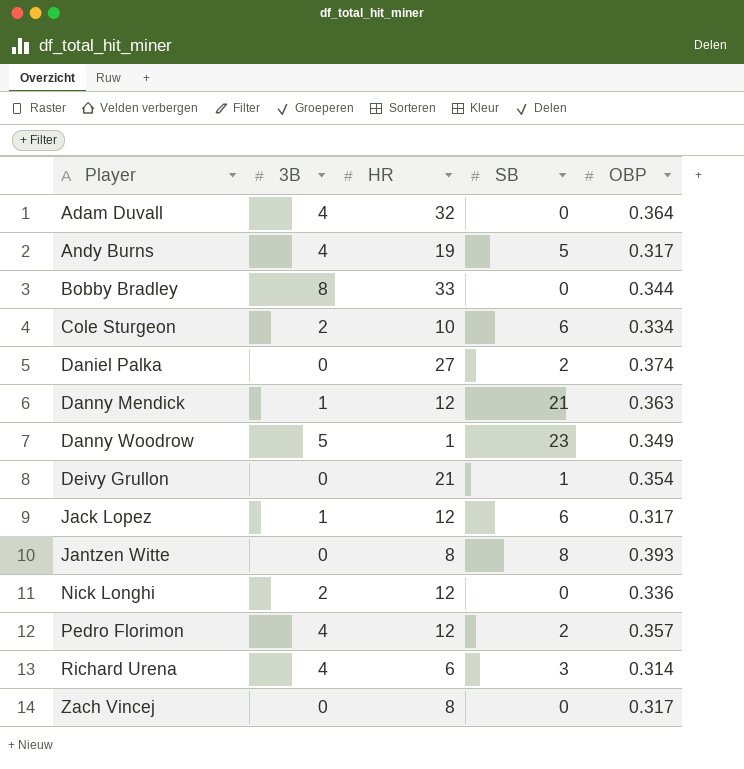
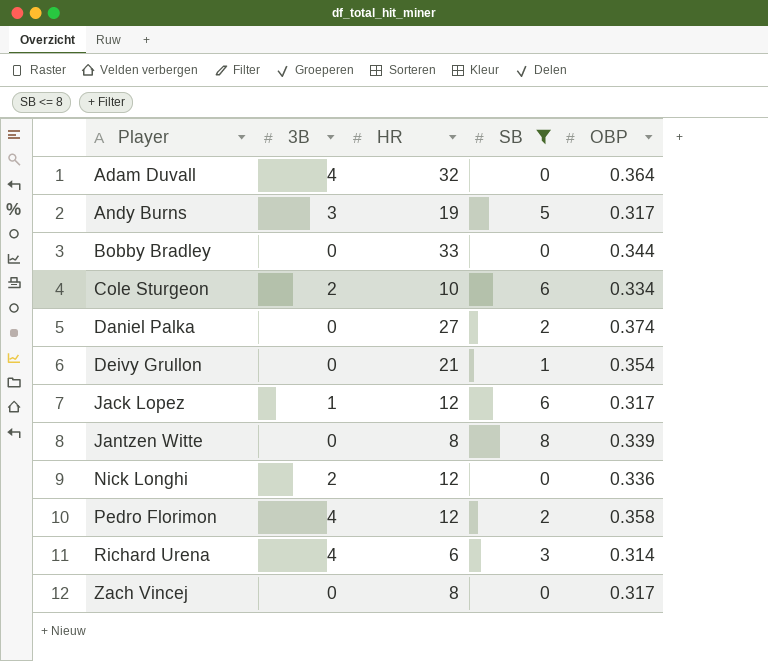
filter: none -> SB <= 8
Andy Burns | 3B: 4 -> 3
Bobby Bradley | 3B: 8 -> 0
Jantzen Witte | OBP: 0.393 -> 0.339
Pedro Florimon | OBP: 0.357 -> 0.358

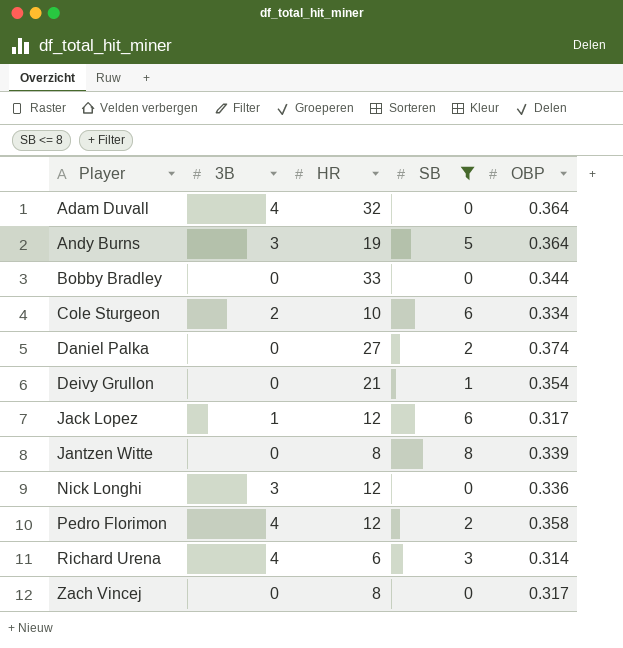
Andy Burns | OBP: 0.317 -> 0.364
Nick Longhi | 3B: 2 -> 3

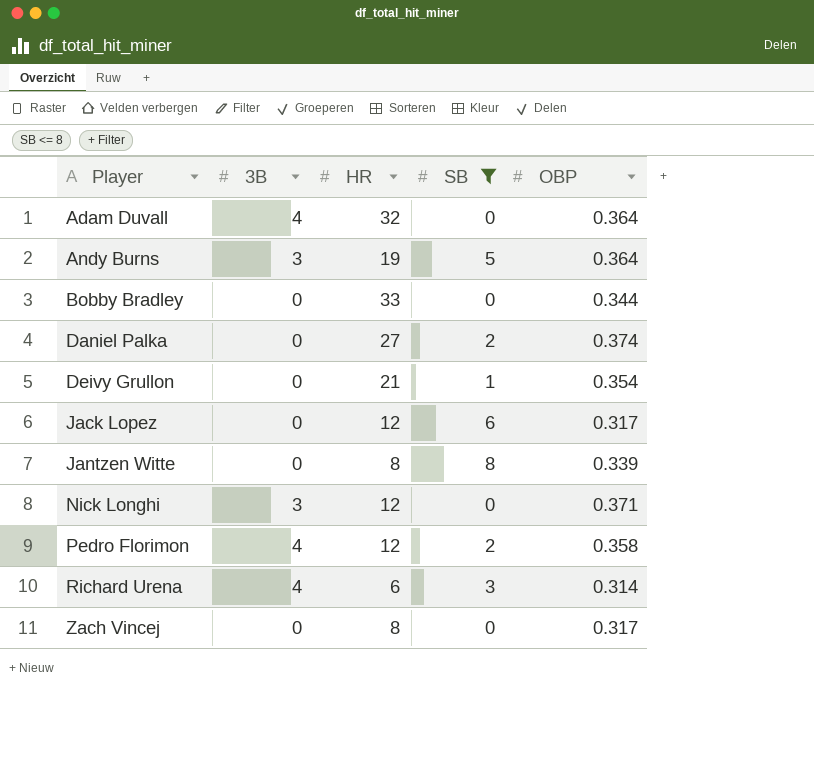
row Cole Sturgeon: 2 | 10 | 6 | 0.334 -> none
Jack Lopez | 3B: 1 -> 0
Nick Longhi | OBP: 0.336 -> 0.371

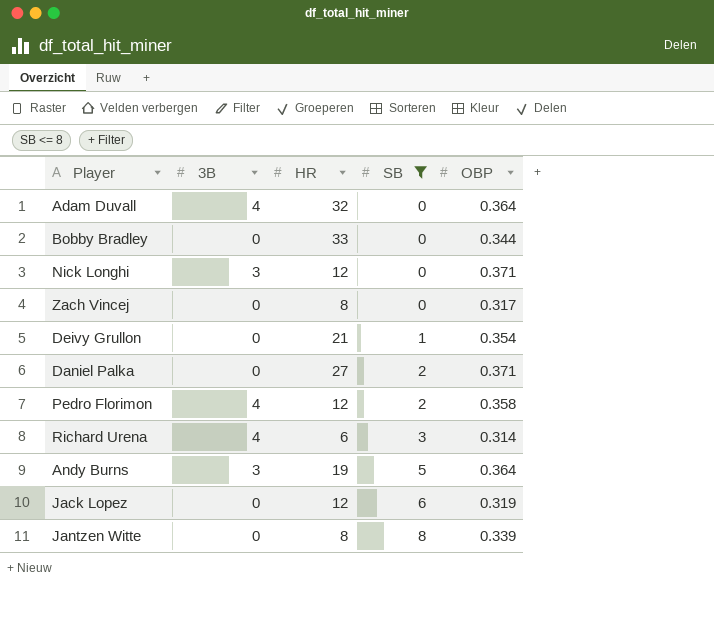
row order: Player ascending -> SB ascending
Daniel Palka | OBP: 0.374 -> 0.371
Jack Lopez | OBP: 0.317 -> 0.319

